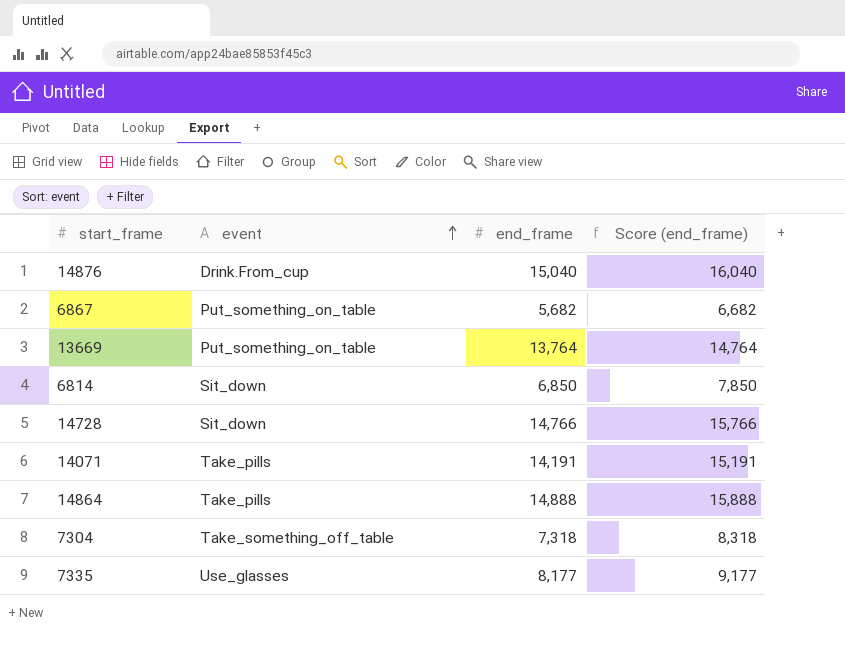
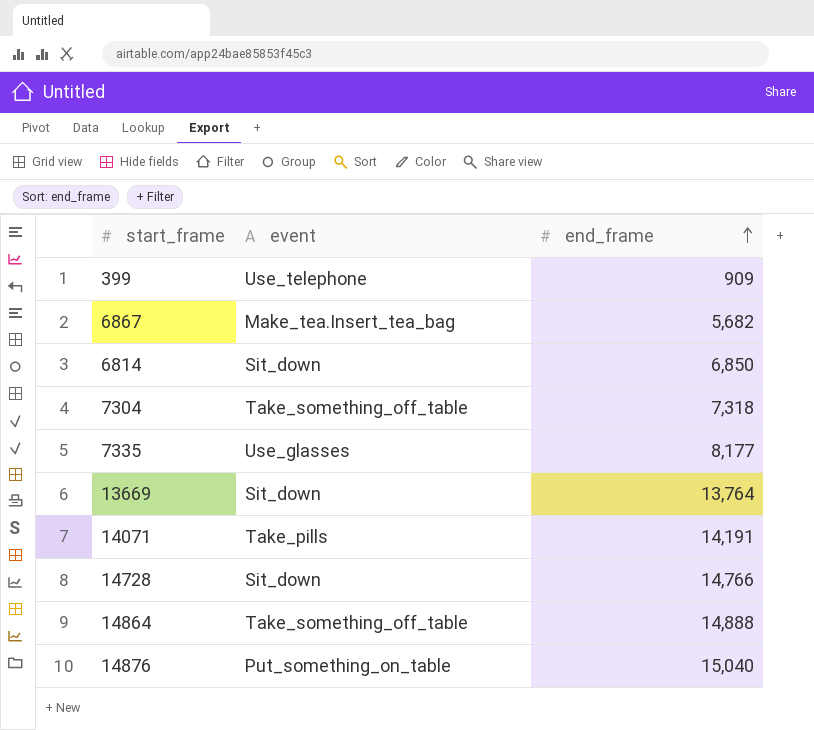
row order: event ascending -> end_frame ascending
column Score (end_frame) | formula: [end_frame] + 1000 -> none
row 399: none -> Use_telephone | 909
6867 | event: Put_something_on_table -> Make_tea.Insert_tea_bag
13669 | event: Put_something_on_table -> Sit_down
14864 | event: Take_pills -> Take_something_off_table
14876 | event: Drink.From_cup -> Put_something_on_table

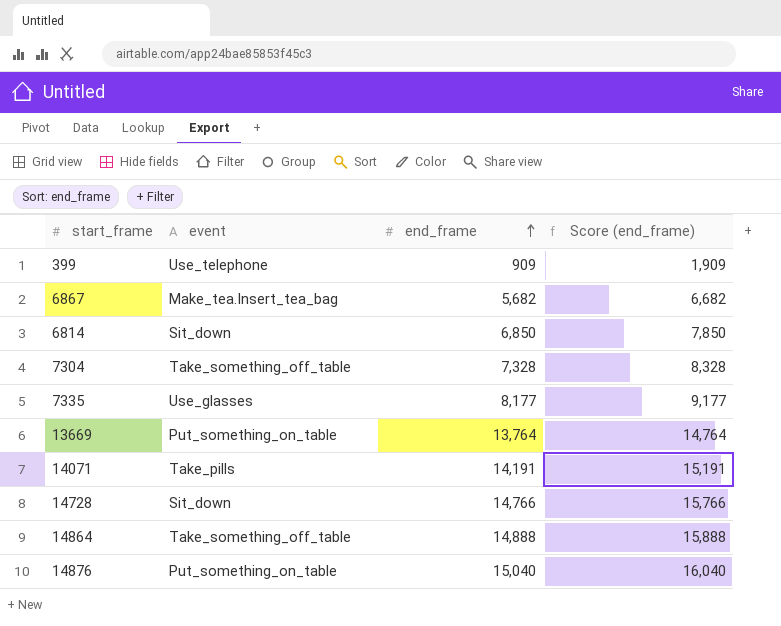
column Score (end_frame) | formula: none -> [end_frame] + 1000
7304 | end_frame: 7,318 -> 7,328
13669 | event: Sit_down -> Put_something_on_table

